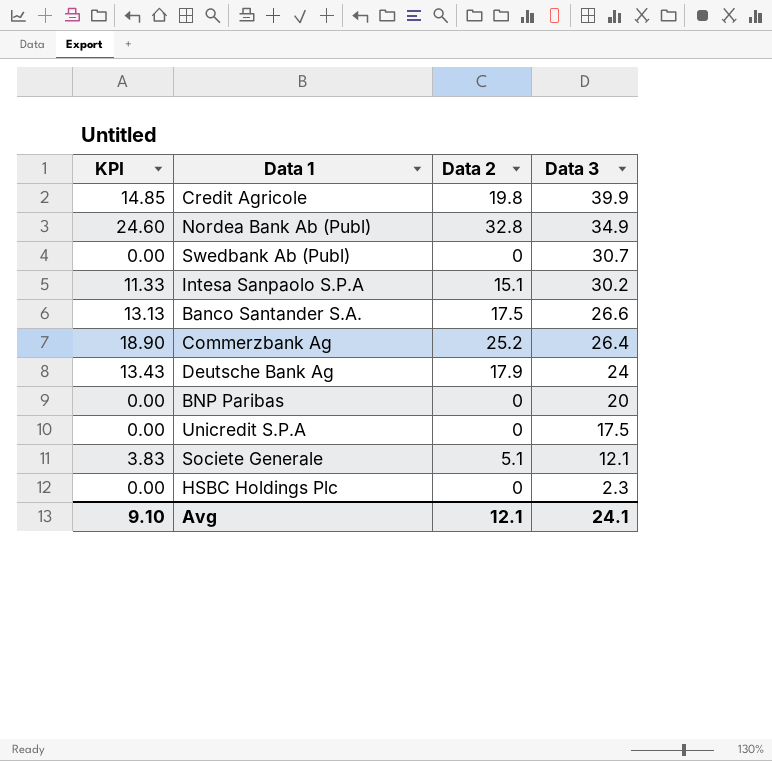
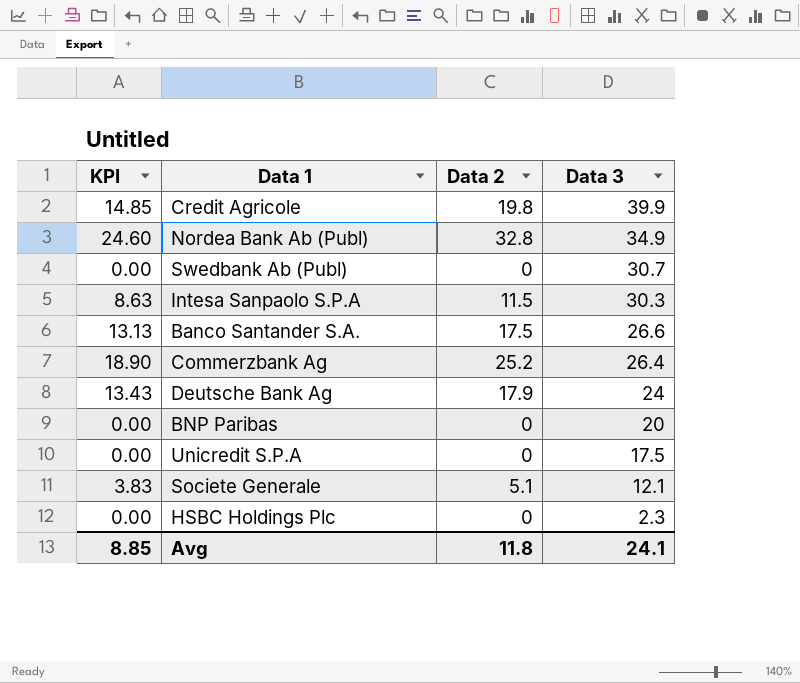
Intesa Sanpaolo S.P.A | KPI: 11.33 -> 8.63
Intesa Sanpaolo S.P.A | Data 2: 15.1 -> 11.5
Intesa Sanpaolo S.P.A | Data 3: 30.2 -> 30.3
Avg | KPI: 9.10 -> 8.85
Avg | Data 2: 12.1 -> 11.8

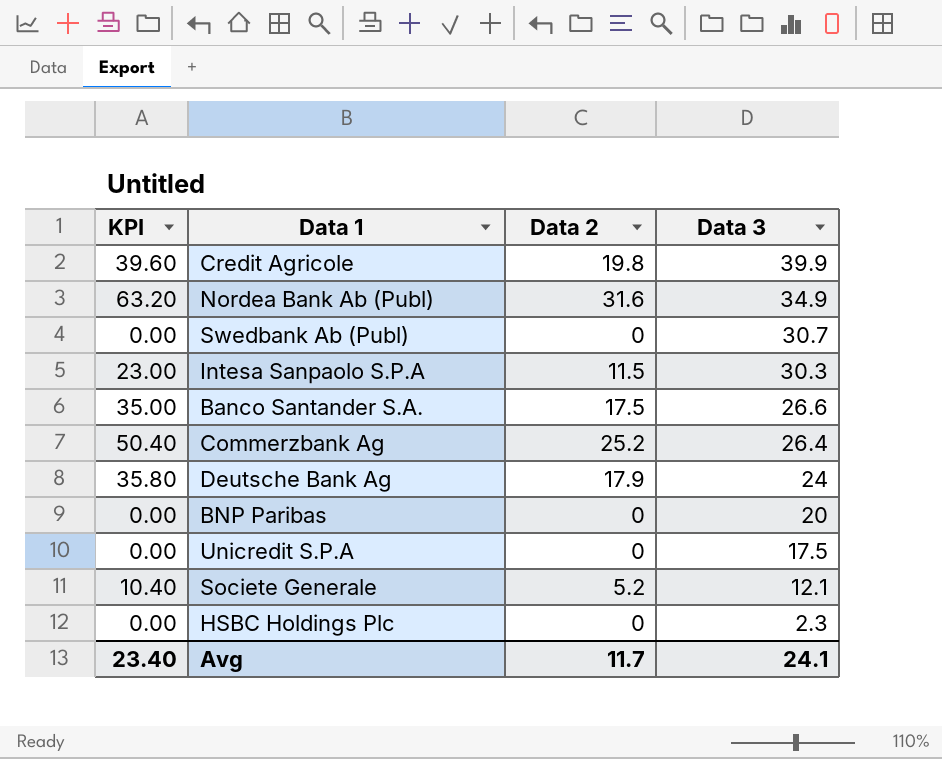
column KPI | formula: [Data 2] * 0.75 -> [Data 2] * 2
Nordea Bank Ab (Publ) | Data 2: 32.8 -> 31.6
Societe Generale | Data 2: 5.1 -> 5.2
Avg | KPI: 8.85 -> 23.40
Avg | Data 2: 11.8 -> 11.7

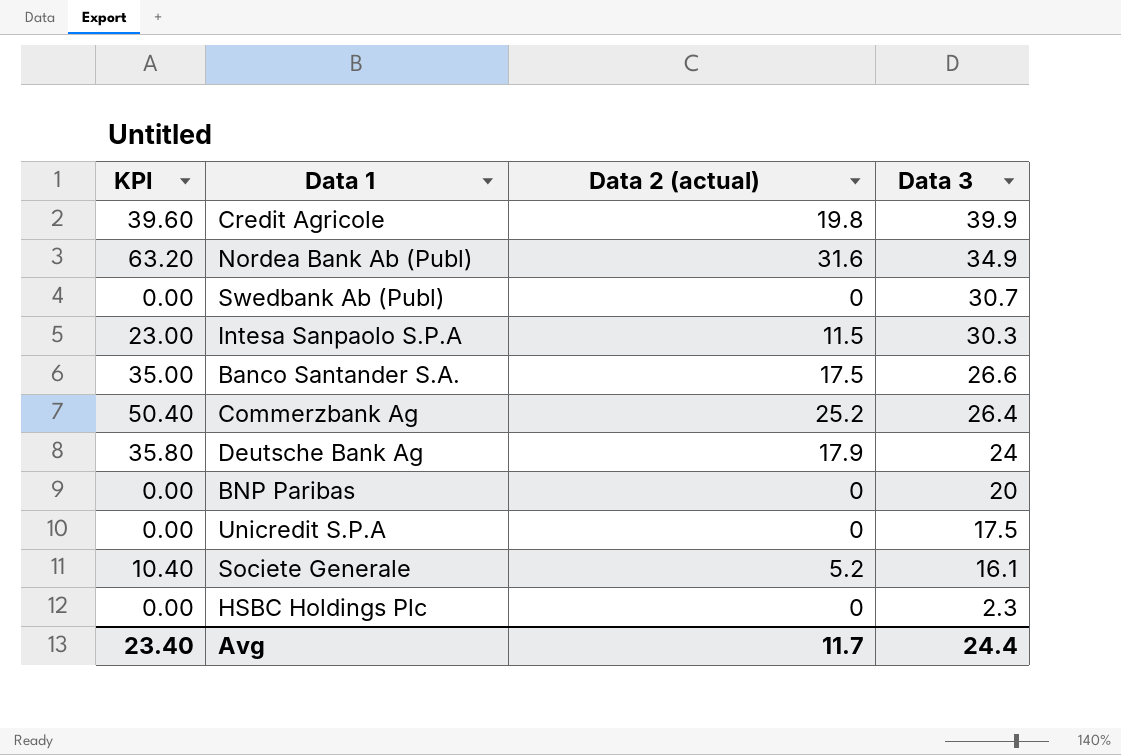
column name: Data 2 -> Data 2 (actual)
Societe Generale | Data 3: 12.1 -> 16.1
Avg | Data 3: 24.1 -> 24.4

